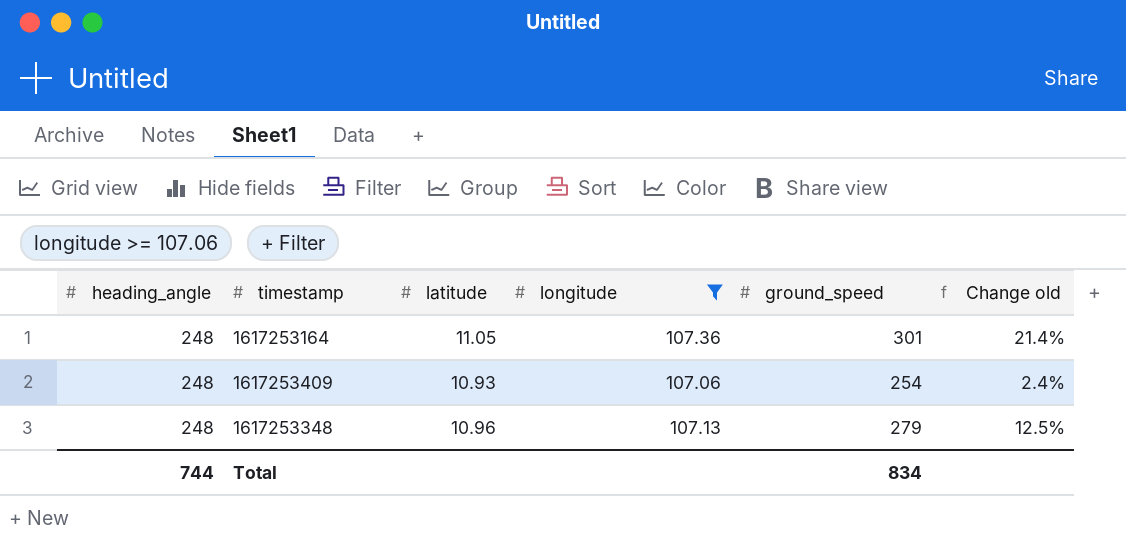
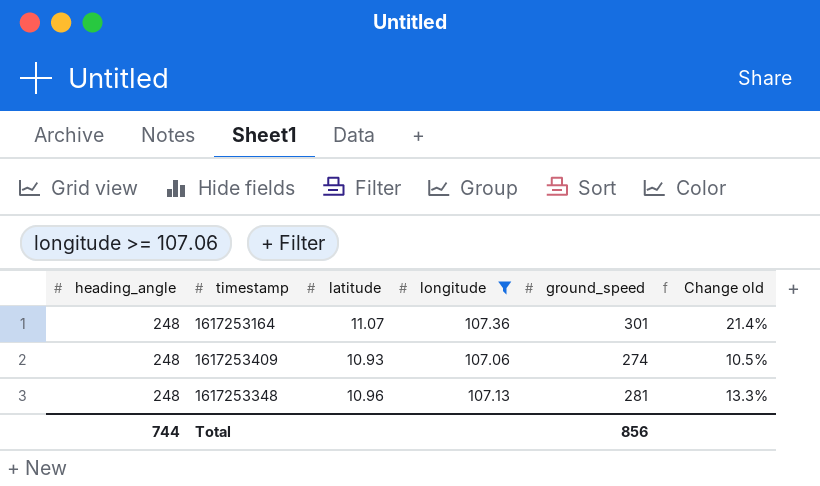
1617253164 | latitude: 11.05 -> 11.07
1617253409 | ground_speed: 254 -> 274
1617253409 | Change old: 2.4% -> 10.5%
1617253348 | ground_speed: 279 -> 281
1617253348 | Change old: 12.5% -> 13.3%
Total | ground_speed: 834 -> 856

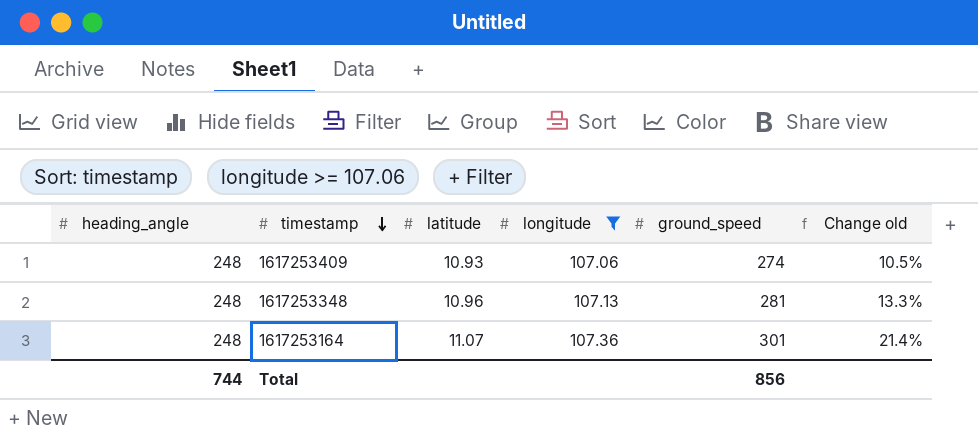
row order: none -> timestamp descending

